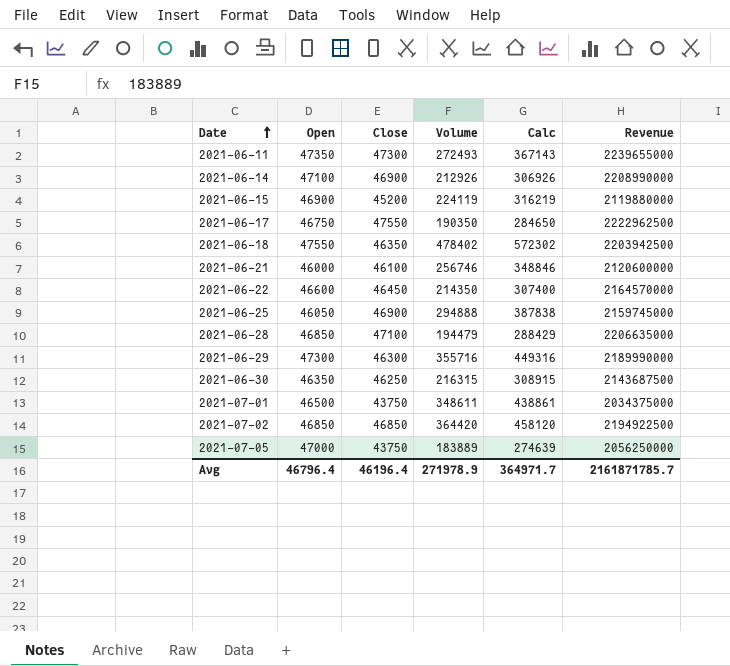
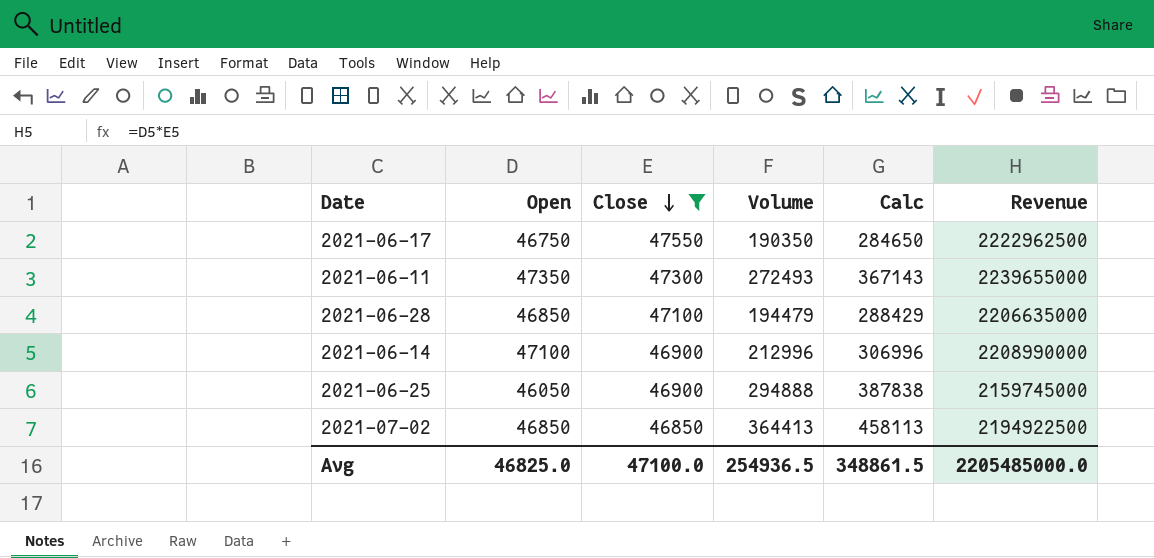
filter: none -> Close >= 46850
row order: Date ascending -> Close descending
2021-06-14 | Volume: 212926 -> 212996
2021-06-14 | Calc: 306926 -> 306996
2021-07-02 | Volume: 364420 -> 364413
2021-07-02 | Calc: 458120 -> 458113
Avg | Open: 46796.4 -> 46825.0
Avg | Close: 46196.4 -> 47100.0
Avg | Volume: 271978.9 -> 254936.5
Avg | Calc: 364971.7 -> 348861.5
Avg | Revenue: 2161871785.7 -> 2205485000.0

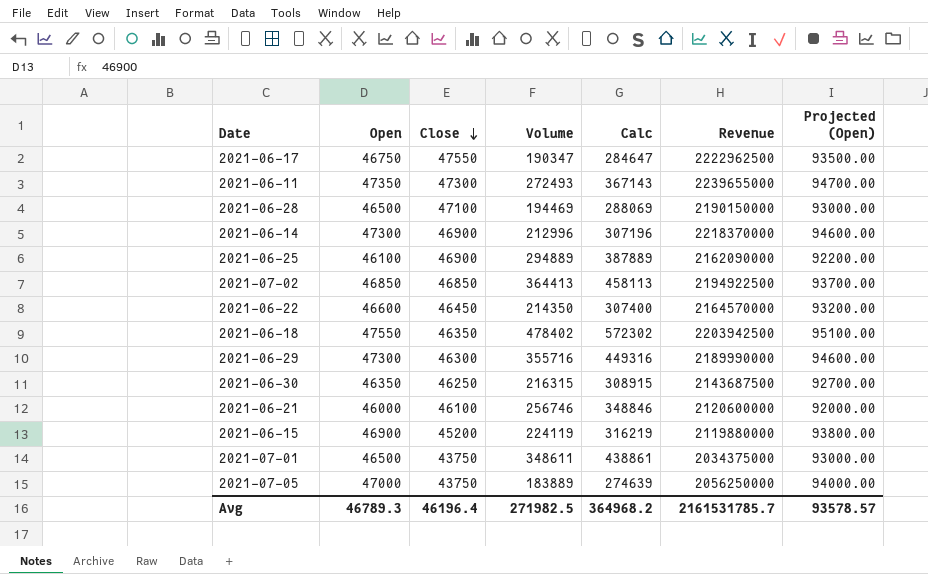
filter: Close >= 46850 -> none
column Projected (Open) | formula: none -> [Open] * 2
2021-06-17 | Volume: 190350 -> 190347
2021-06-17 | Calc: 284650 -> 284647
2021-06-28 | Open: 46850 -> 46500
2021-06-28 | Volume: 194479 -> 194469
2021-06-28 | Calc: 288429 -> 288069
2021-06-28 | Revenue: 2206635000 -> 2190150000
2021-06-14 | Open: 47100 -> 47300
2021-06-14 | Calc: 306996 -> 307196
2021-06-14 | Revenue: 2208990000 -> 2218370000
2021-06-25 | Open: 46050 -> 46100
2021-06-25 | Volume: 294888 -> 294889
2021-06-25 | Calc: 387838 -> 387889
2021-06-25 | Revenue: 2159745000 -> 2162090000
Avg | Open: 46825.0 -> 46789.3
Avg | Close: 47100.0 -> 46196.4
Avg | Volume: 254936.5 -> 271982.5
Avg | Calc: 348861.5 -> 364968.2
Avg | Revenue: 2205485000.0 -> 2161531785.7

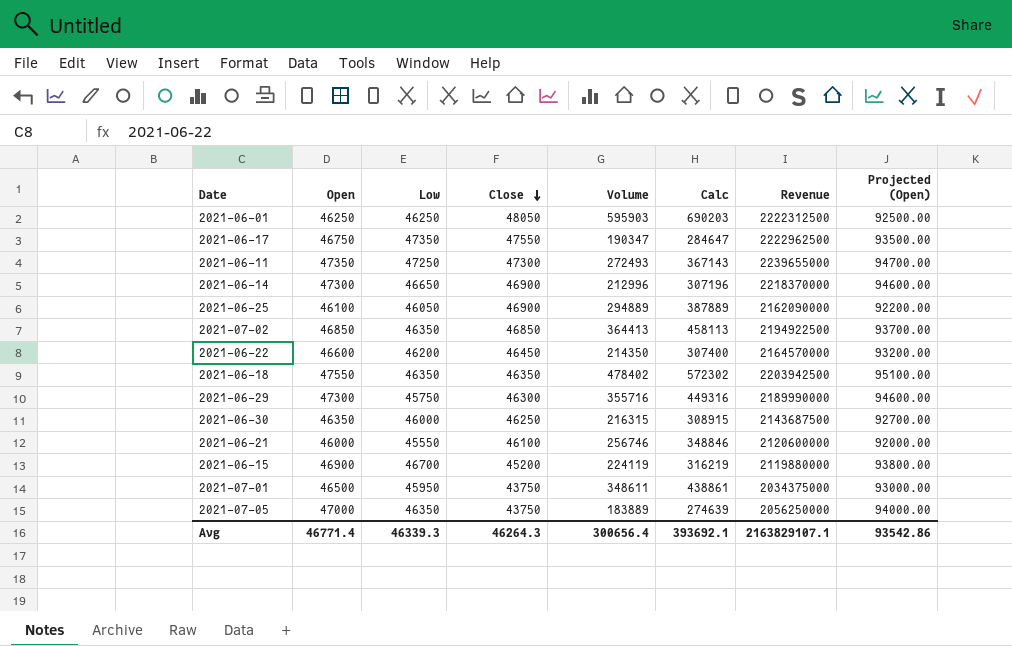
column Low | position: none -> 3
row 2021-06-28: 46500 | 47100 | 194469 | 288069 | 2190150000 | 93000.00 -> none
row 2021-06-01: none -> 46250 | 46250 | 48050 | 595903 | 690203 | 2222312500 | 92500.00
Avg | Open: 46789.3 -> 46771.4
Avg | Close: 46196.4 -> 46264.3
Avg | Volume: 271982.5 -> 300656.4
Avg | Calc: 364968.2 -> 393692.1
Avg | Revenue: 2161531785.7 -> 2163829107.1
Avg | Projected (Open): 93578.57 -> 93542.86

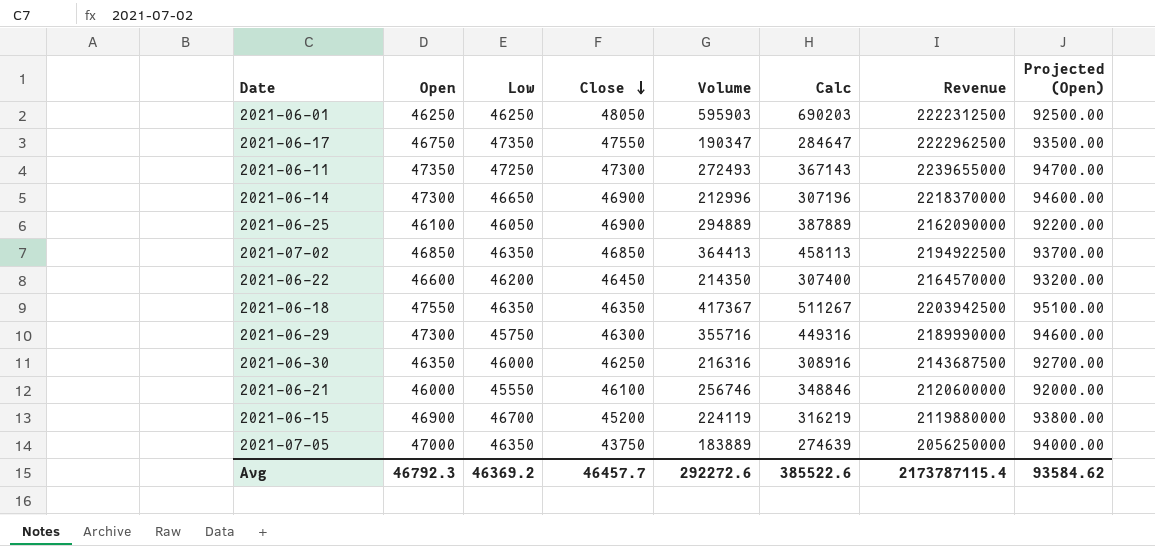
row 2021-07-01: 46500 | 45950 | 43750 | 348611 | 438861 | 2034375000 | 93000.00 -> none
2021-06-18 | Volume: 478402 -> 417367
2021-06-18 | Calc: 572302 -> 511267
2021-06-30 | Volume: 216315 -> 216316
2021-06-30 | Calc: 308915 -> 308916
Avg | Open: 46771.4 -> 46792.3
Avg | Low: 46339.3 -> 46369.2
Avg | Close: 46264.3 -> 46457.7
Avg | Volume: 300656.4 -> 292272.6
Avg | Calc: 393692.1 -> 385522.6
Avg | Revenue: 2163829107.1 -> 2173787115.4
Avg | Projected (Open): 93542.86 -> 93584.62

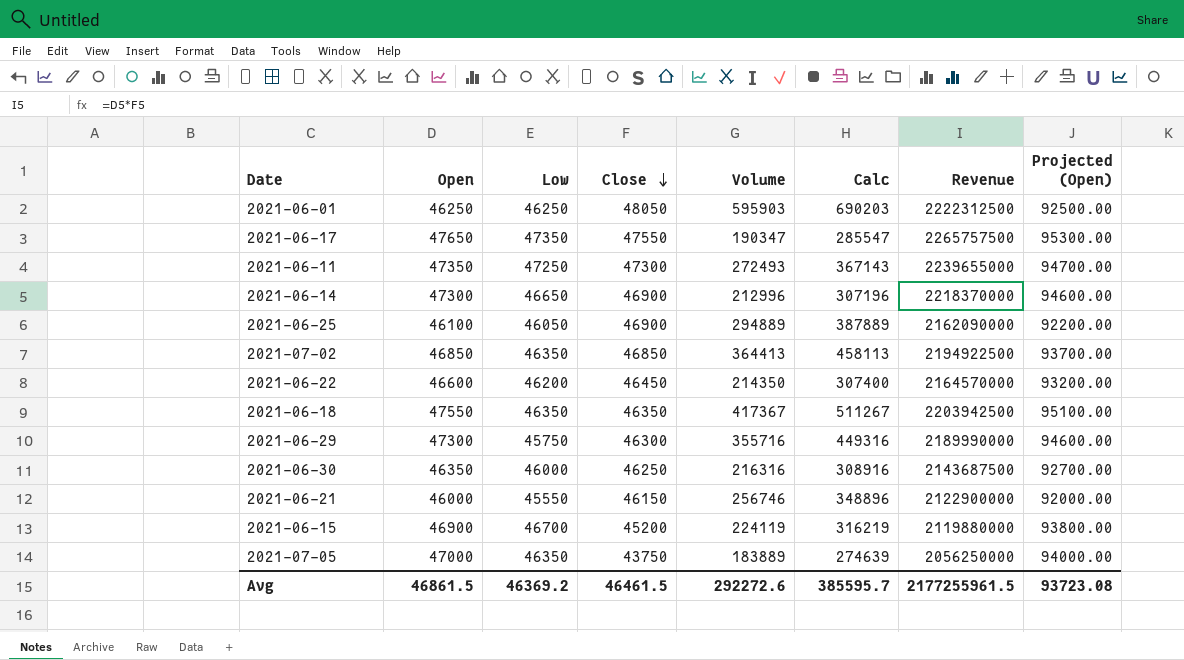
2021-06-17 | Open: 46750 -> 47650
2021-06-17 | Calc: 284647 -> 285547
2021-06-17 | Revenue: 2222962500 -> 2265757500
2021-06-17 | Projected (Open): 93500.00 -> 95300.00
2021-06-21 | Close: 46100 -> 46150
2021-06-21 | Calc: 348846 -> 348896
2021-06-21 | Revenue: 2120600000 -> 2122900000
Avg | Open: 46792.3 -> 46861.5
Avg | Close: 46457.7 -> 46461.5
Avg | Calc: 385522.6 -> 385595.7
Avg | Revenue: 2173787115.4 -> 2177255961.5
Avg | Projected (Open): 93584.62 -> 93723.08

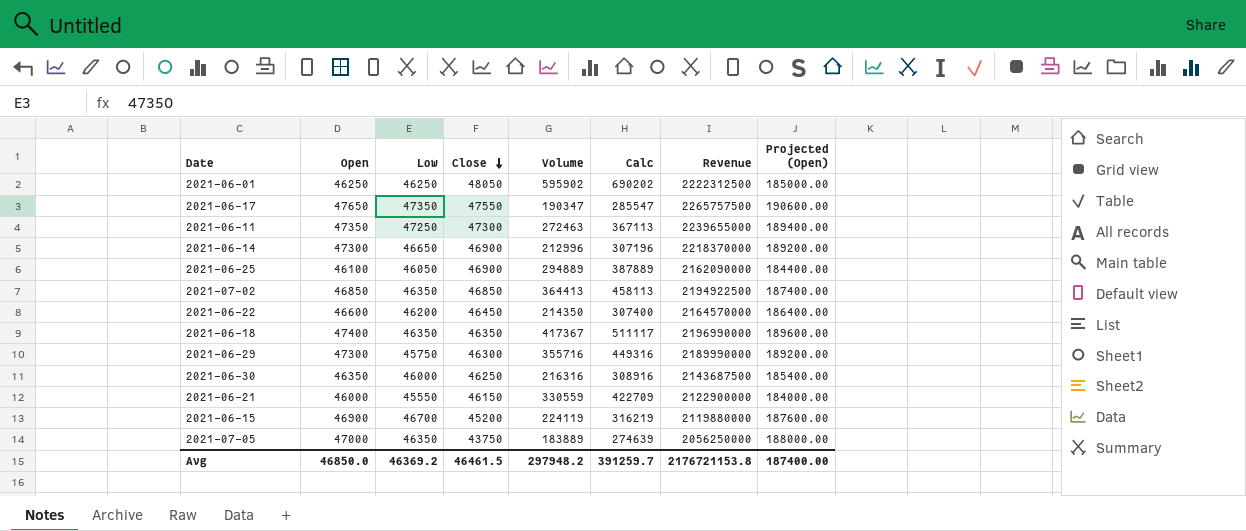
column Projected (Open) | formula: [Open] * 2 -> [Open] * 4
2021-06-01 | Volume: 595903 -> 595902
2021-06-01 | Calc: 690203 -> 690202
2021-06-11 | Volume: 272493 -> 272463
2021-06-11 | Calc: 367143 -> 367113
2021-06-18 | Open: 47550 -> 47400
2021-06-18 | Calc: 511267 -> 511117
2021-06-18 | Revenue: 2203942500 -> 2196990000
2021-06-21 | Volume: 256746 -> 330559
2021-06-21 | Calc: 348896 -> 422709
Avg | Open: 46861.5 -> 46850.0
Avg | Volume: 292272.6 -> 297948.2
Avg | Calc: 385595.7 -> 391259.7
Avg | Revenue: 2177255961.5 -> 2176721153.8
Avg | Projected (Open): 93723.08 -> 187400.00

